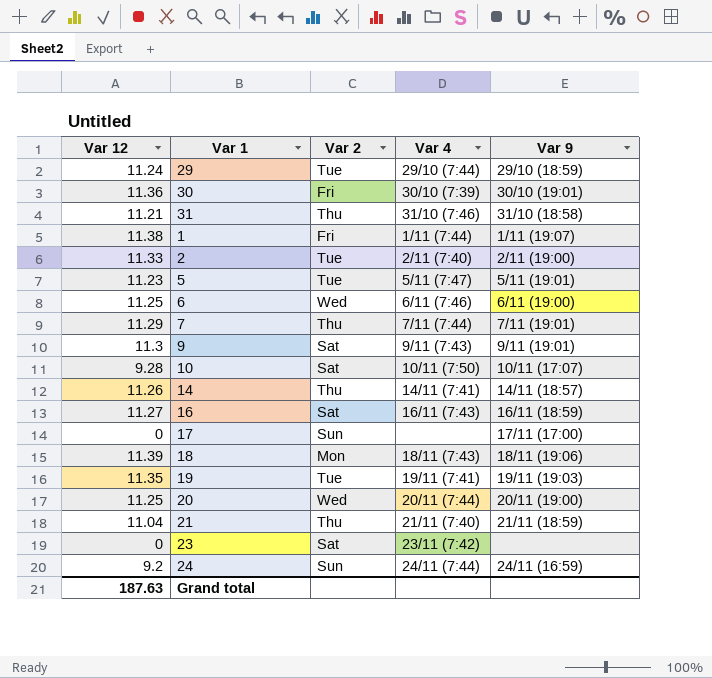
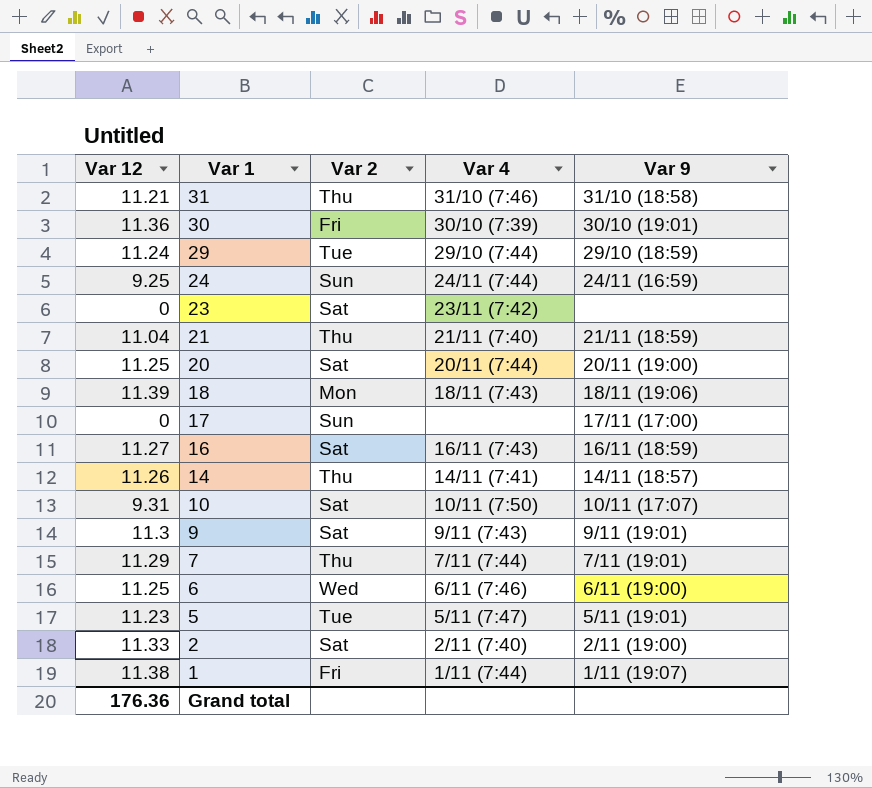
row order: none -> Var 1 descending
row 19: 11.35 | Tue | 19/11 (7:41) | 19/11 (19:03) -> none
24 | Var 12: 9.2 -> 9.25
20 | Var 2: Wed -> Sat
10 | Var 12: 9.28 -> 9.31
2 | Var 2: Tue -> Sat
Grand total | Var 12: 187.63 -> 176.36

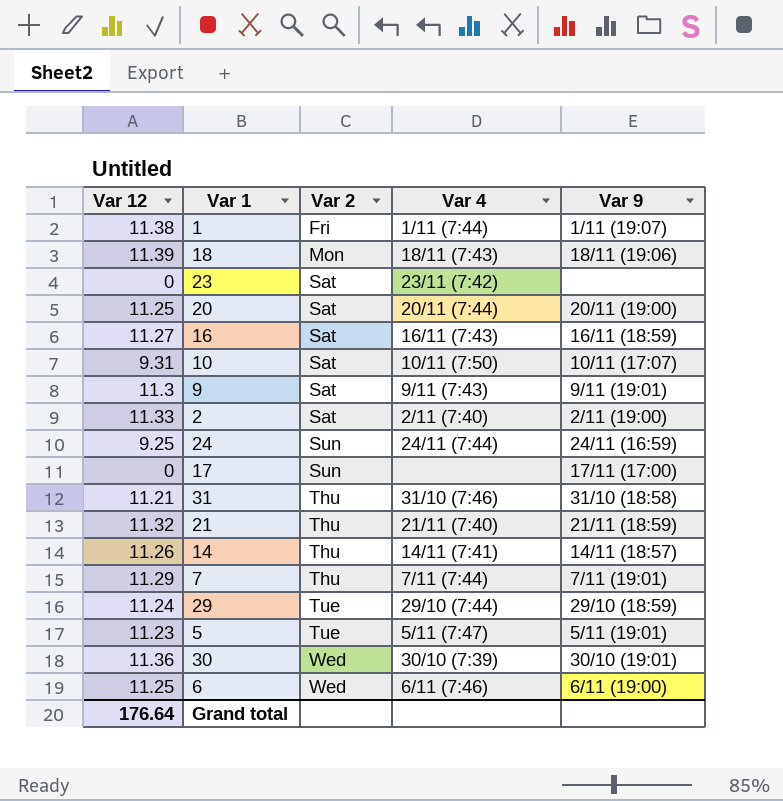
row order: Var 1 descending -> Var 2 ascending
21 | Var 12: 11.04 -> 11.32
30 | Var 2: Fri -> Wed
Grand total | Var 12: 176.36 -> 176.64

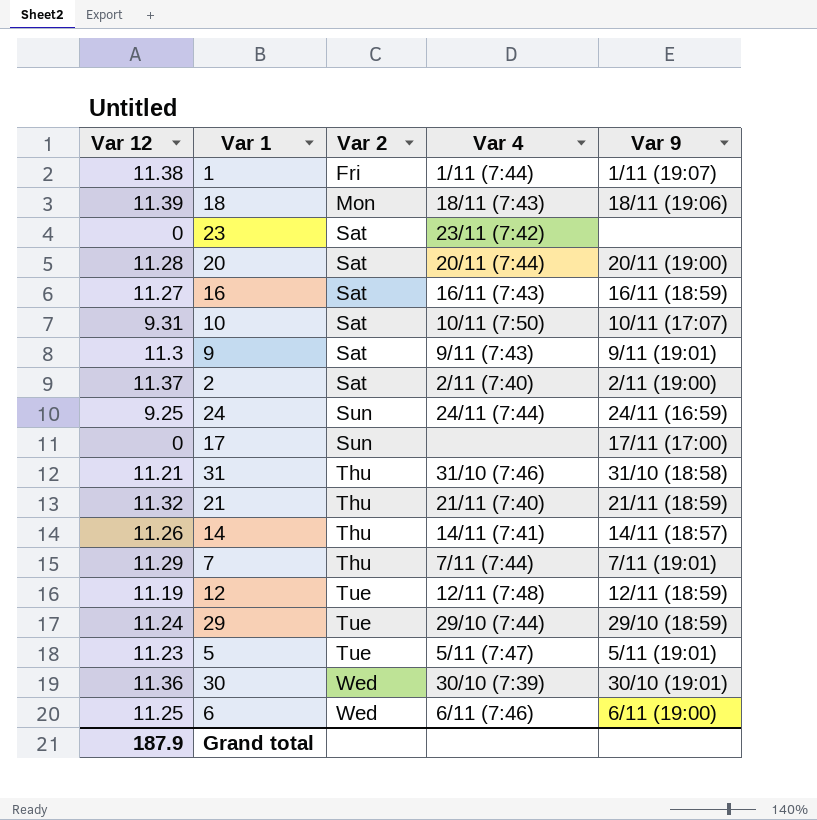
20 | Var 12: 11.25 -> 11.28
2 | Var 12: 11.33 -> 11.37
row 12: none -> 11.19 | Tue | 12/11 (7:48) | 12/11 (18:59)
Grand total | Var 12: 176.64 -> 187.9

